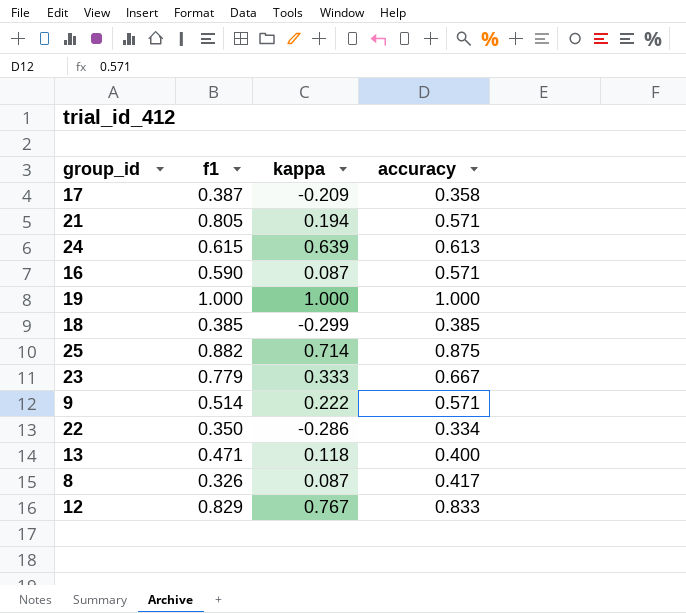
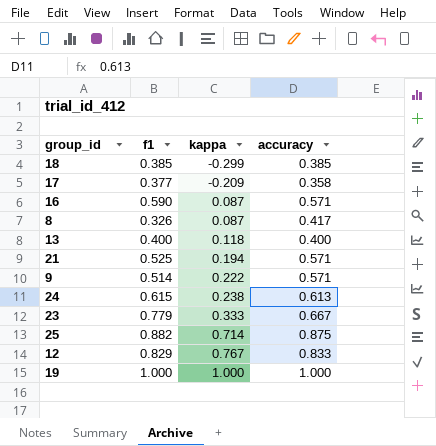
row order: none -> kappa ascending
row 22: 0.350 | -0.286 | 0.334 -> none
17 | f1: 0.387 -> 0.377
13 | f1: 0.471 -> 0.400
21 | f1: 0.805 -> 0.525
24 | kappa: 0.639 -> 0.238

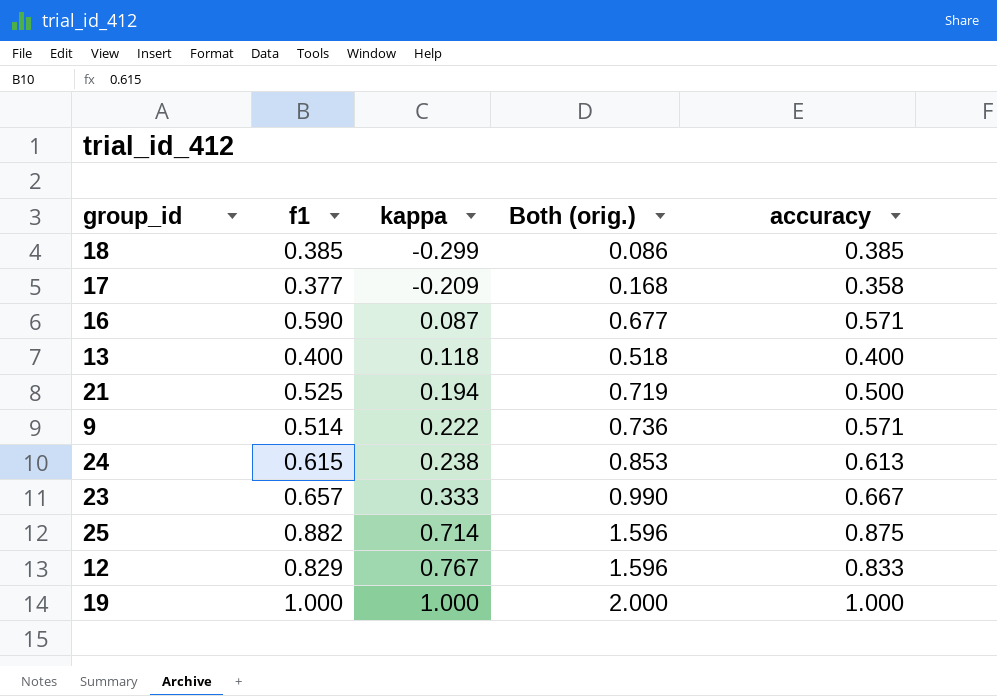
column Both (orig.) | formula: none -> [f1] + [kappa]
row 8: 0.326 | 0.087 | 0.417 -> none
21 | accuracy: 0.571 -> 0.500
23 | f1: 0.779 -> 0.657

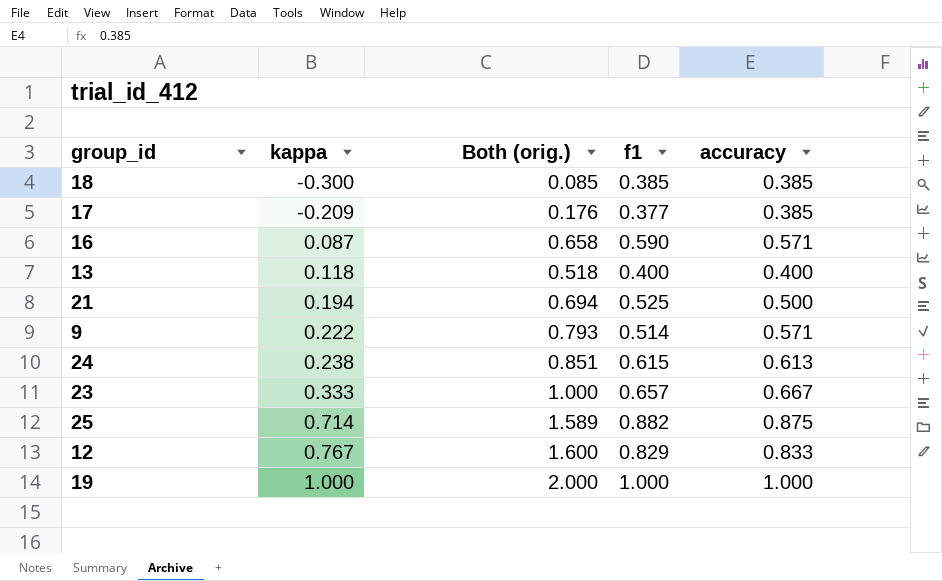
column Both (orig.) | formula: [f1] + [kappa] -> [kappa] + [accuracy]
column f1 | position: 2 -> 4
18 | kappa: -0.299 -> -0.300
17 | accuracy: 0.358 -> 0.385

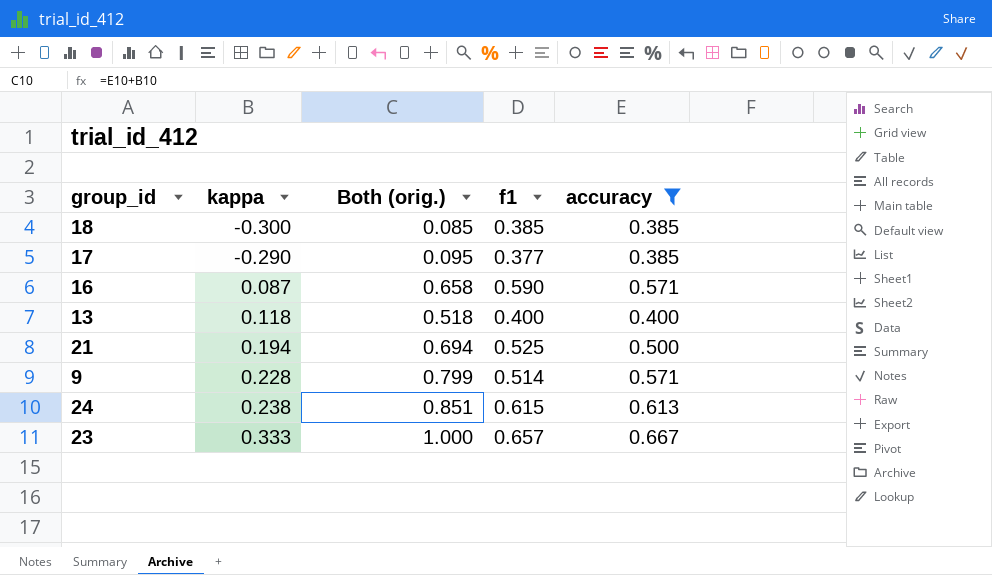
filter: none -> accuracy <= 0.667
17 | kappa: -0.209 -> -0.290
17 | Both (orig.): 0.176 -> 0.095
9 | kappa: 0.222 -> 0.228
9 | Both (orig.): 0.793 -> 0.799

